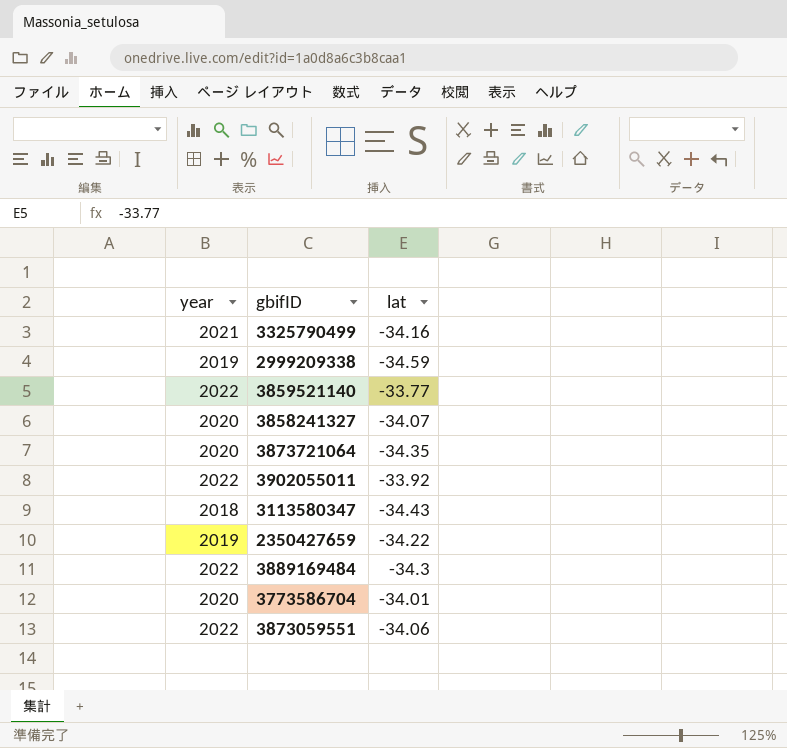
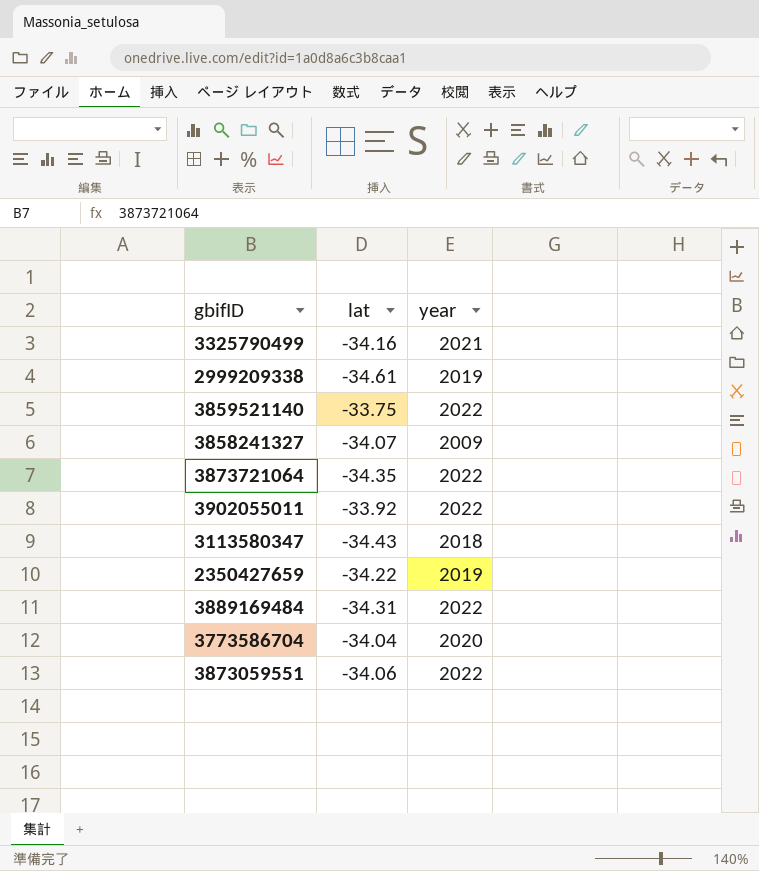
column year | position: 1 -> 3
2999209338 | lat: -34.59 -> -34.61
3859521140 | lat: -33.77 -> -33.75
3858241327 | year: 2020 -> 2009
3873721064 | year: 2020 -> 2022
3889169484 | lat: -34.3 -> -34.31
3773586704 | lat: -34.01 -> -34.04

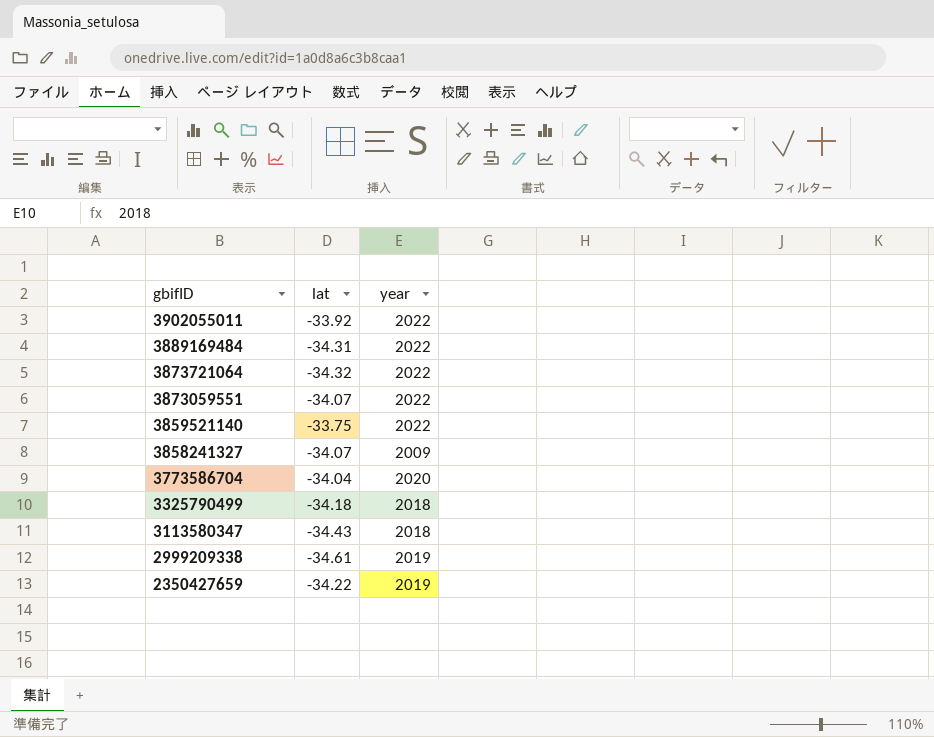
row order: none -> gbifID descending
3873721064 | lat: -34.35 -> -34.32
3873059551 | lat: -34.06 -> -34.07
3325790499 | lat: -34.16 -> -34.18
3325790499 | year: 2021 -> 2018

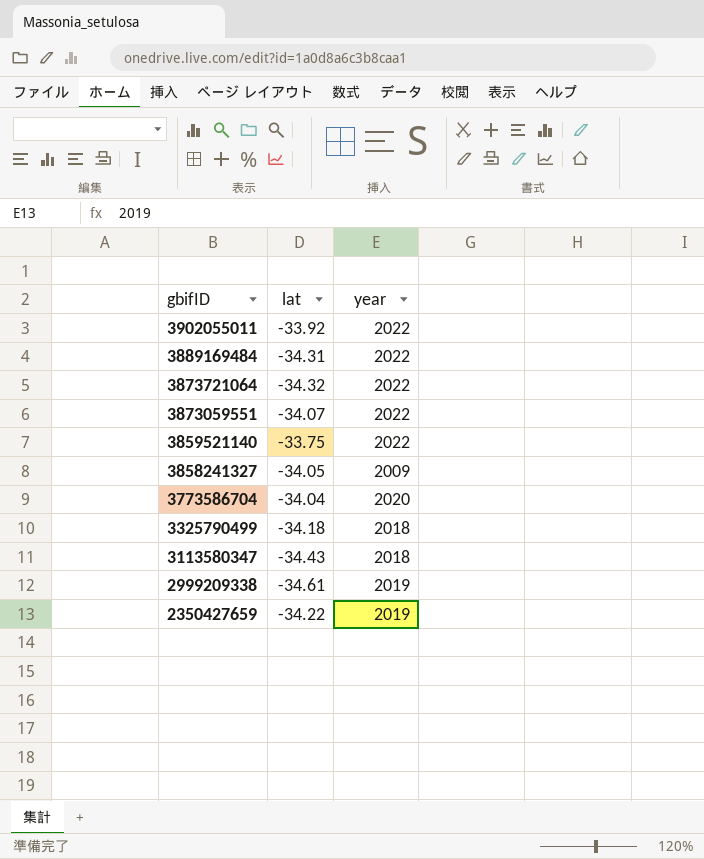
3858241327 | lat: -34.07 -> -34.05

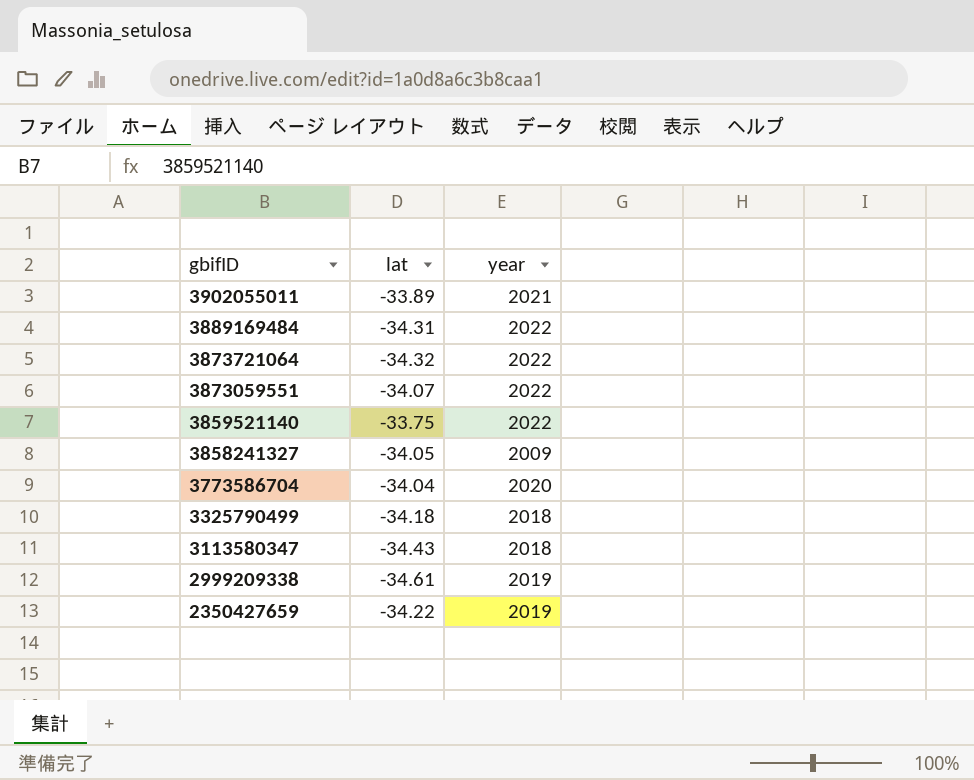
3902055011 | lat: -33.92 -> -33.89
3902055011 | year: 2022 -> 2021

